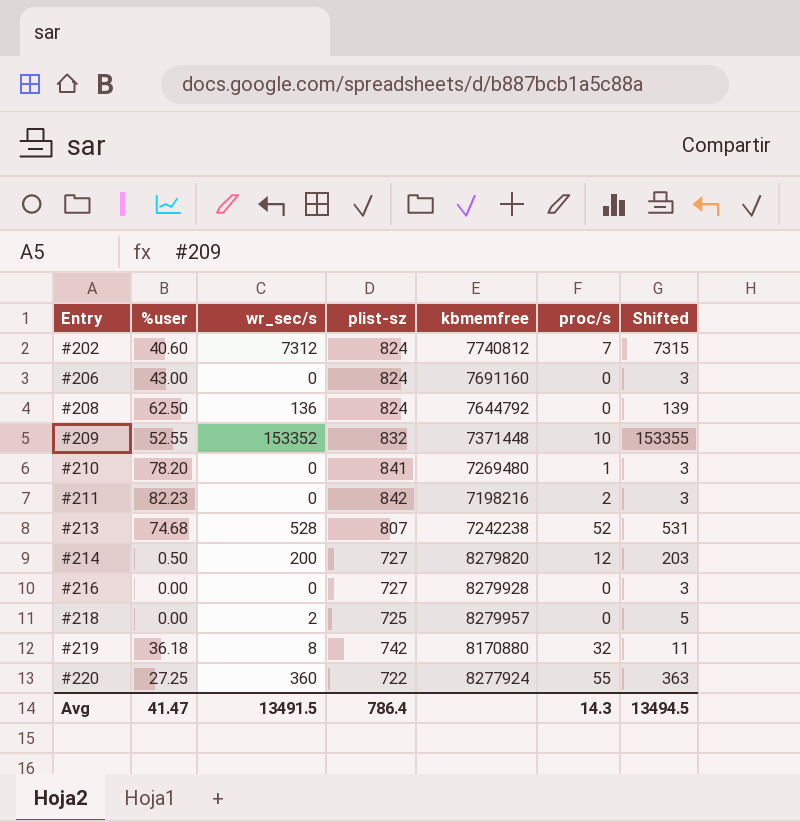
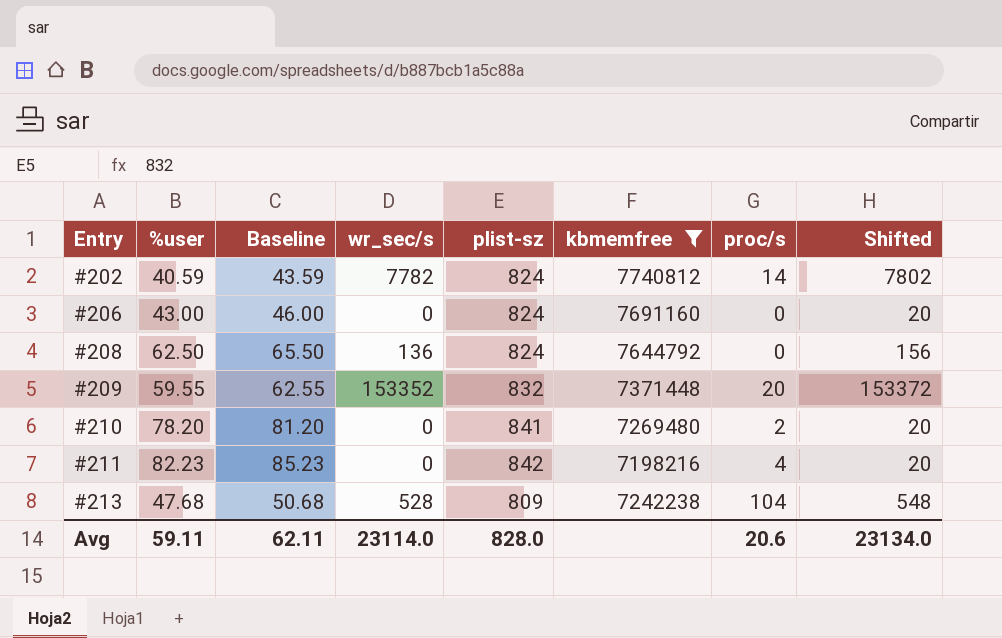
filter: none -> kbmemfree <= 7740812
column Baseline | formula: none -> [%user] + 3
column Shifted | formula: [wr_sec/s] + 3 -> [wr_sec/s] + 20
#202 | %user: 40.60 -> 40.59
#202 | wr_sec/s: 7312 -> 7782
#202 | proc/s: 7 -> 14
#209 | %user: 52.55 -> 59.55
#209 | proc/s: 10 -> 20
#210 | proc/s: 1 -> 2
#211 | proc/s: 2 -> 4
#213 | %user: 74.68 -> 47.68
#213 | plist-sz: 807 -> 809
#213 | proc/s: 52 -> 104
Avg | %user: 41.47 -> 59.11
Avg | wr_sec/s: 13491.5 -> 23114.0
Avg | plist-sz: 786.4 -> 828.0
Avg | proc/s: 14.3 -> 20.6
Avg | Shifted: 13494.5 -> 23134.0

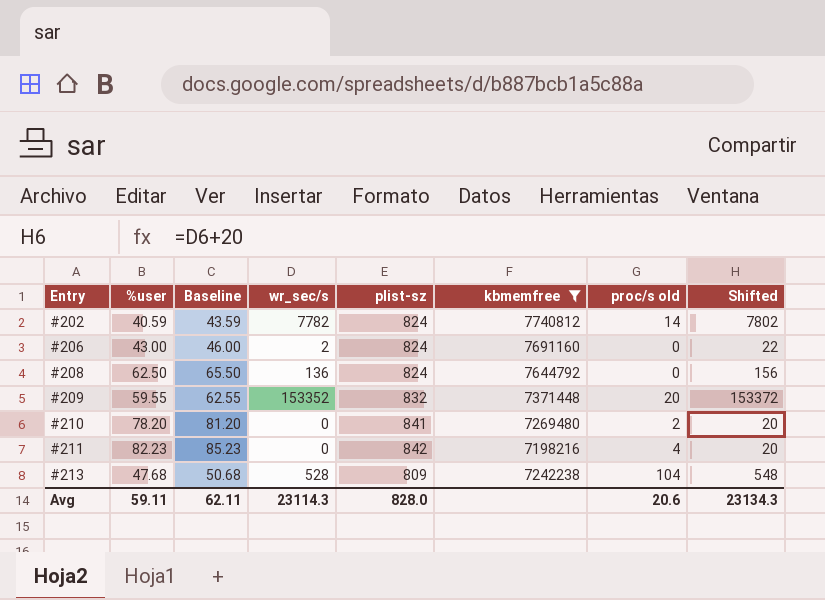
column name: proc/s -> proc/s old
#206 | wr_sec/s: 0 -> 2
#206 | Shifted: 20 -> 22
Avg | wr_sec/s: 23114.0 -> 23114.3
Avg | Shifted: 23134.0 -> 23134.3

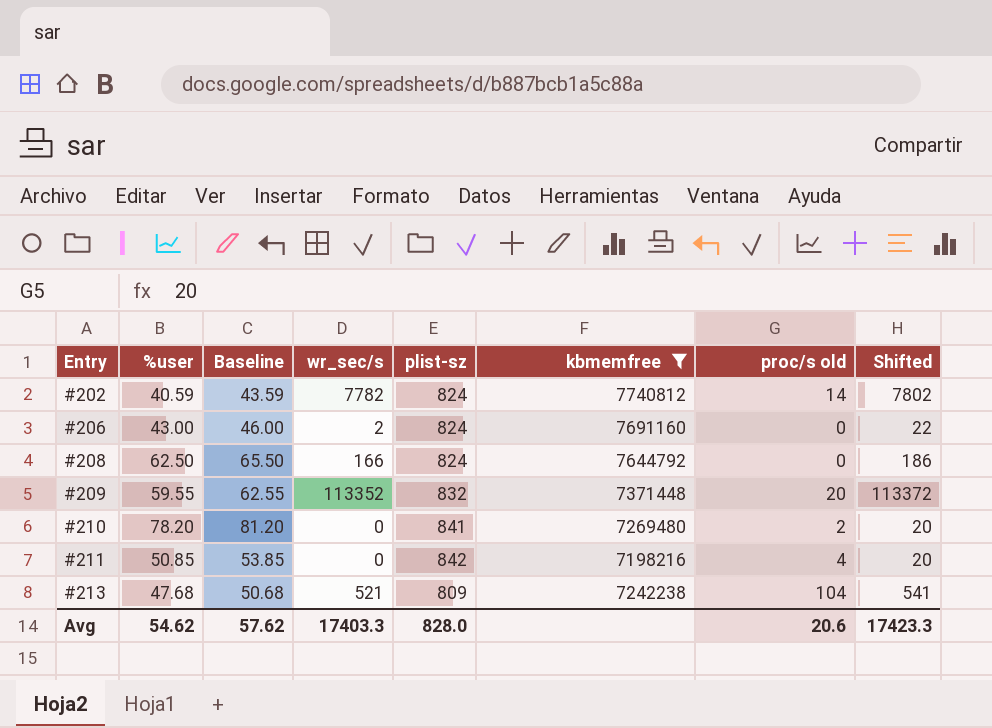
#208 | wr_sec/s: 136 -> 166
#208 | Shifted: 156 -> 186
#209 | wr_sec/s: 153352 -> 113352
#209 | Shifted: 153372 -> 113372
#211 | %user: 82.23 -> 50.85
#211 | Baseline: 85.23 -> 53.85
#213 | wr_sec/s: 528 -> 521
#213 | Shifted: 548 -> 541
Avg | %user: 59.11 -> 54.62
Avg | Baseline: 62.11 -> 57.62
Avg | wr_sec/s: 23114.3 -> 17403.3
Avg | Shifted: 23134.3 -> 17423.3

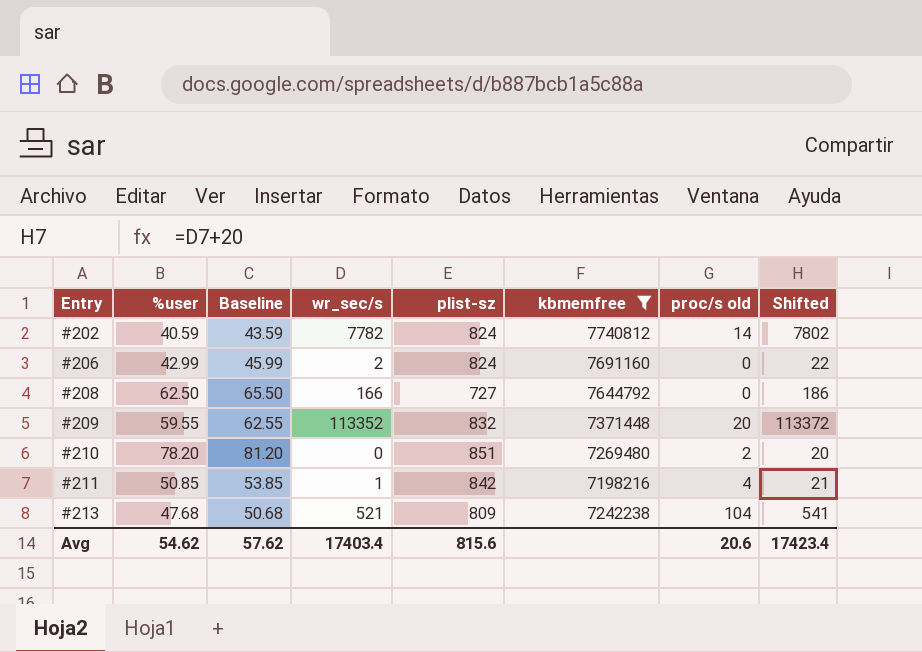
#206 | %user: 43.00 -> 42.99
#206 | Baseline: 46.00 -> 45.99
#208 | plist-sz: 824 -> 727
#210 | plist-sz: 841 -> 851
#211 | wr_sec/s: 0 -> 1
#211 | Shifted: 20 -> 21
Avg | wr_sec/s: 17403.3 -> 17403.4
Avg | plist-sz: 828.0 -> 815.6
Avg | Shifted: 17423.3 -> 17423.4

